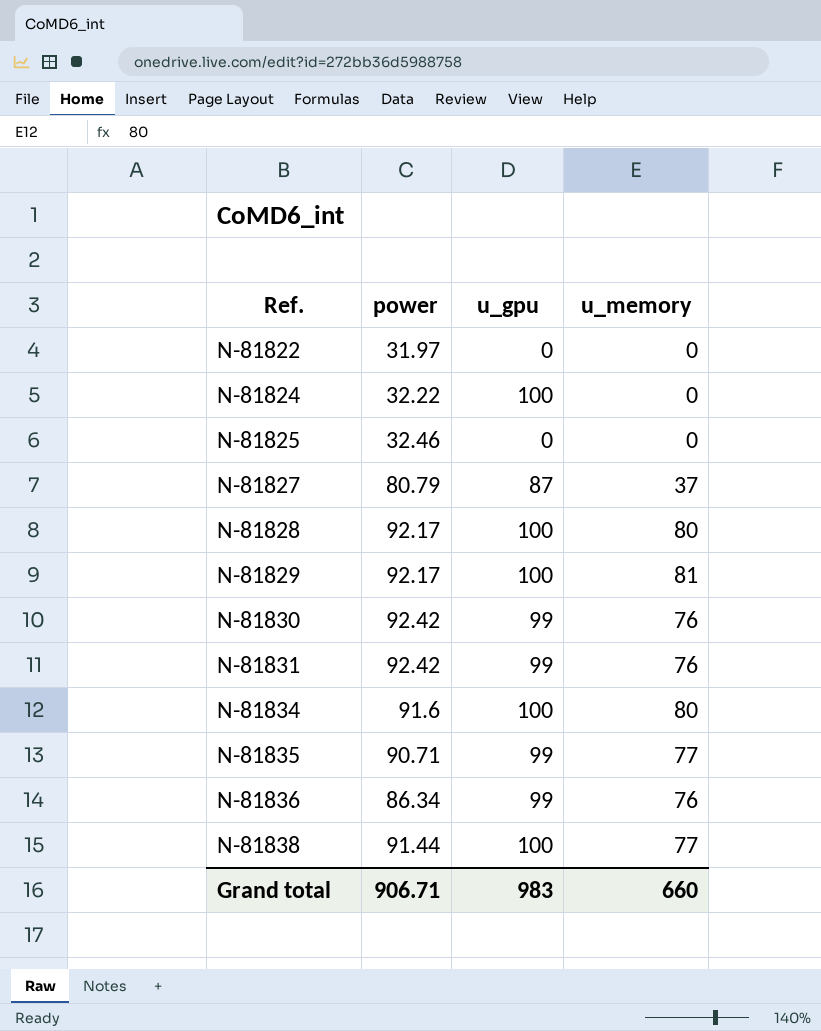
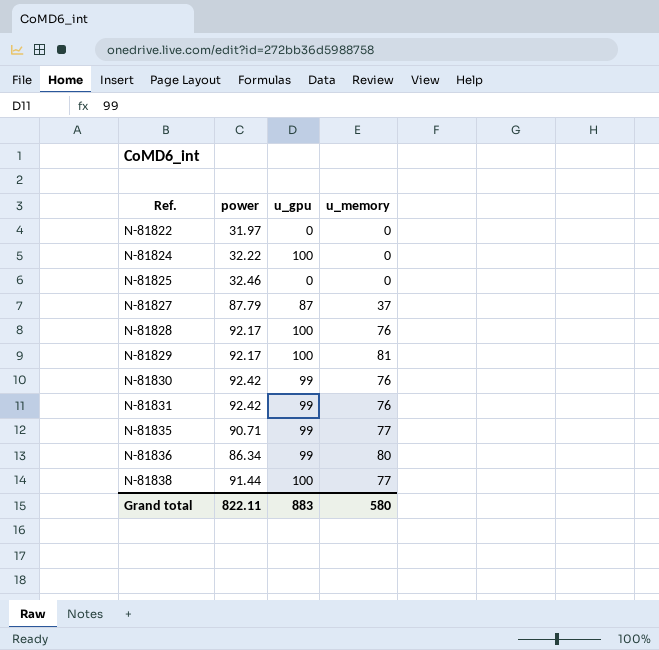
row N-81834: 91.6 | 100 | 80 -> none
N-81827 | power: 80.79 -> 87.79
N-81828 | u_memory: 80 -> 76
N-81836 | u_memory: 76 -> 80
Grand total | power: 906.71 -> 822.11
Grand total | u_gpu: 983 -> 883
Grand total | u_memory: 660 -> 580

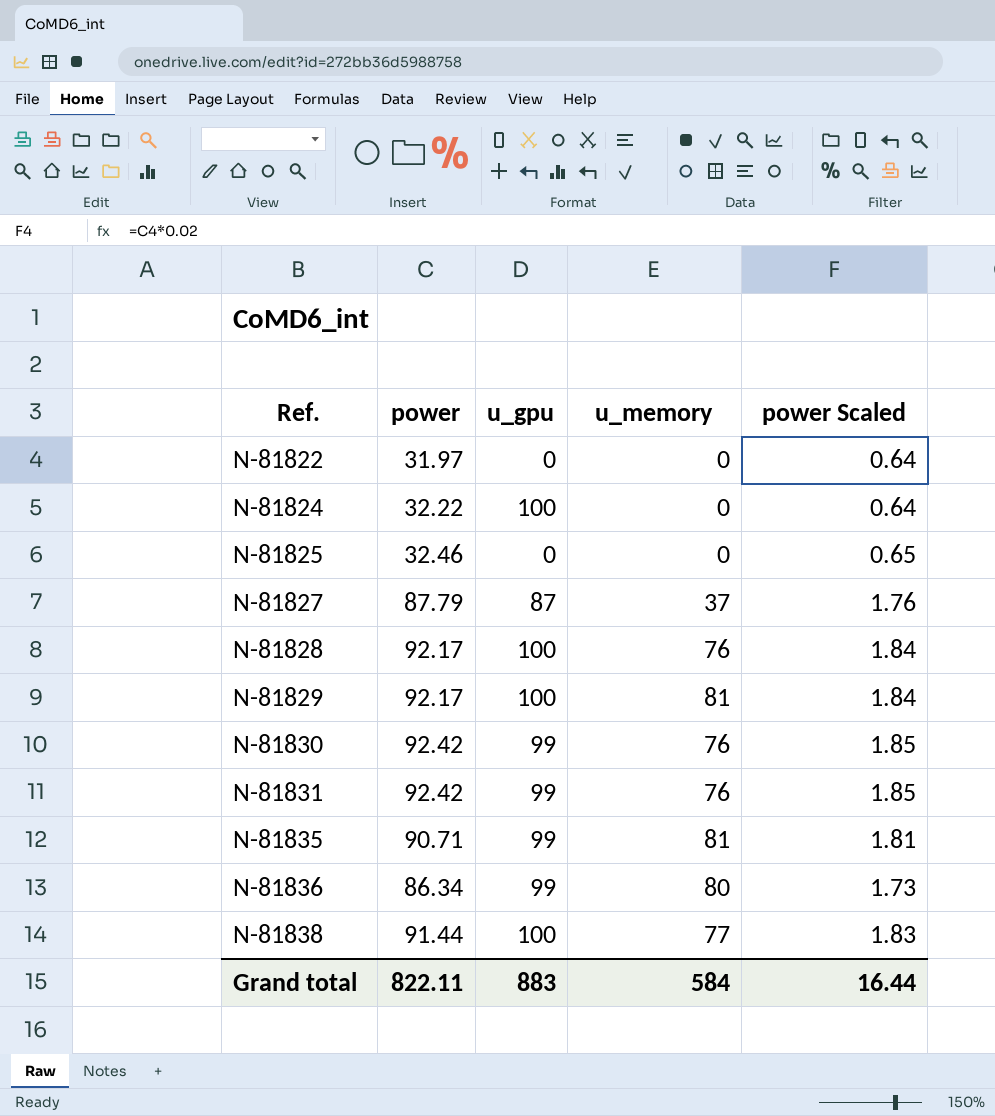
column power Scaled | formula: none -> [power] * 0.02
N-81835 | u_memory: 77 -> 81
Grand total | u_memory: 580 -> 584

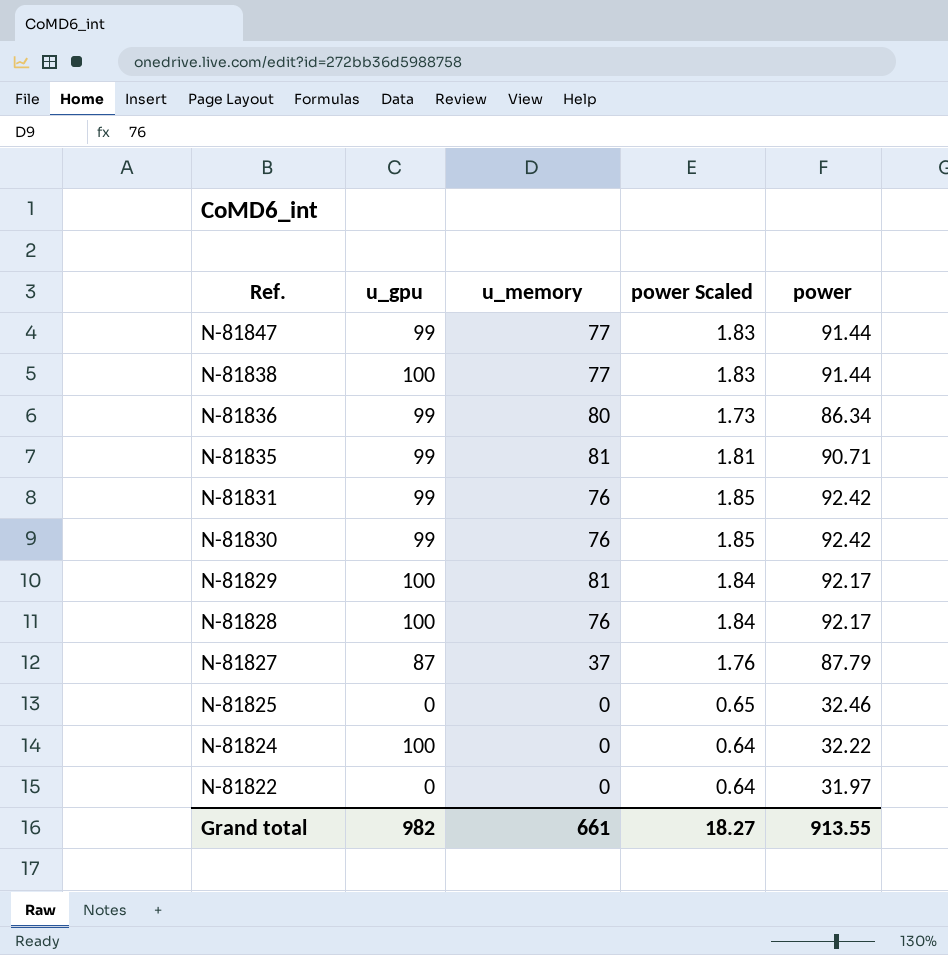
row order: Ref. ascending -> Ref. descending
column power | position: 2 -> 5
row N-81847: none -> 99 | 77 | 1.83 | 91.44
Grand total | u_gpu: 883 -> 982
Grand total | u_memory: 584 -> 661
Grand total | power Scaled: 16.44 -> 18.27
Grand total | power: 822.11 -> 913.55

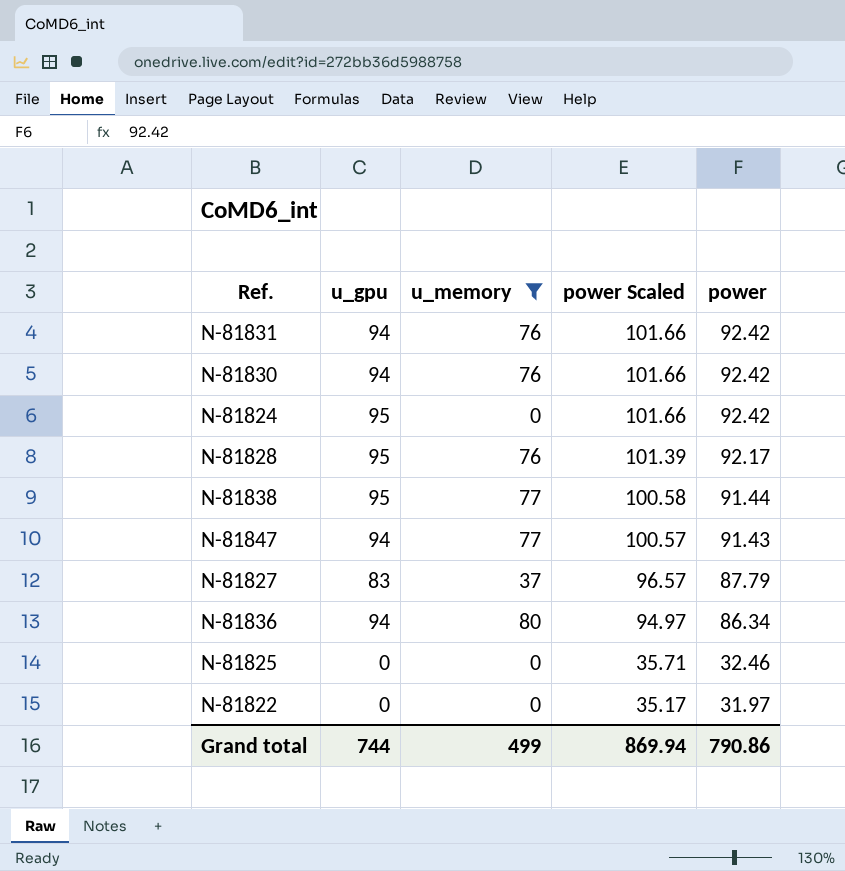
filter: none -> u_memory != 81
row order: Ref. descending -> power Scaled descending
column power Scaled | formula: [power] * 0.02 -> [power] * 1.1
N-81831 | u_gpu: 99 -> 94
N-81830 | u_gpu: 99 -> 94
N-81824 | u_gpu: 100 -> 95
N-81824 | power: 32.22 -> 92.42
N-81828 | u_gpu: 100 -> 95
N-81838 | u_gpu: 100 -> 95
N-81847 | u_gpu: 99 -> 94
N-81847 | power: 91.44 -> 91.43
N-81827 | u_gpu: 87 -> 83
N-81836 | u_gpu: 99 -> 94
Grand total | u_gpu: 982 -> 744
Grand total | u_memory: 661 -> 499
Grand total | power Scaled: 18.27 -> 869.94
Grand total | power: 913.55 -> 790.86

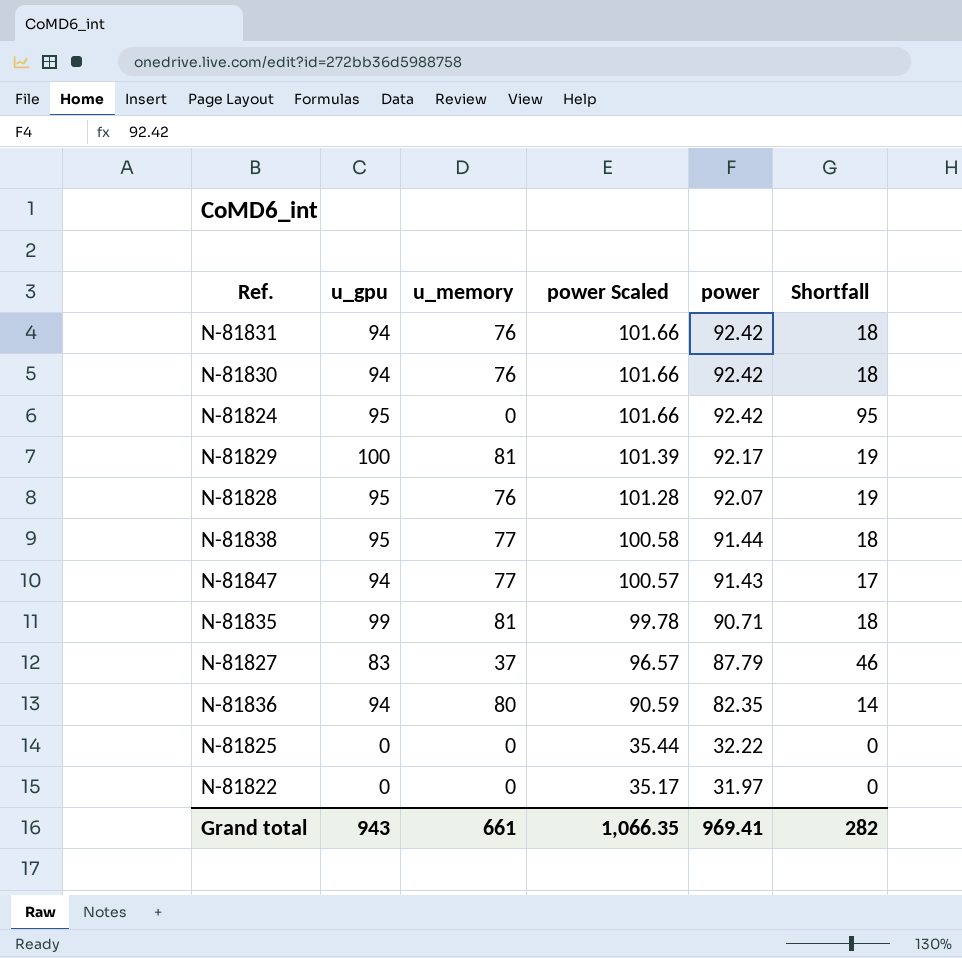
filter: u_memory != 81 -> none
column Shortfall | formula: none -> [u_gpu] - [u_memory]
N-81828 | power Scaled: 101.39 -> 101.28
N-81828 | power: 92.17 -> 92.07
N-81836 | power Scaled: 94.97 -> 90.59
N-81836 | power: 86.34 -> 82.35
N-81825 | power Scaled: 35.71 -> 35.44
N-81825 | power: 32.46 -> 32.22
Grand total | u_gpu: 744 -> 943
Grand total | u_memory: 499 -> 661
Grand total | power Scaled: 869.94 -> 1,066.35
Grand total | power: 790.86 -> 969.41

